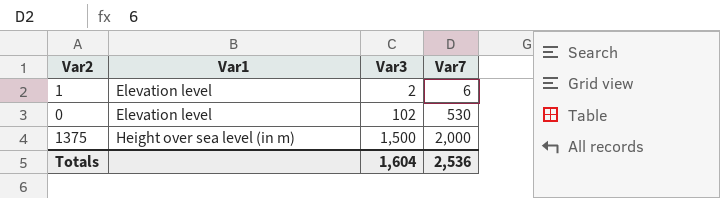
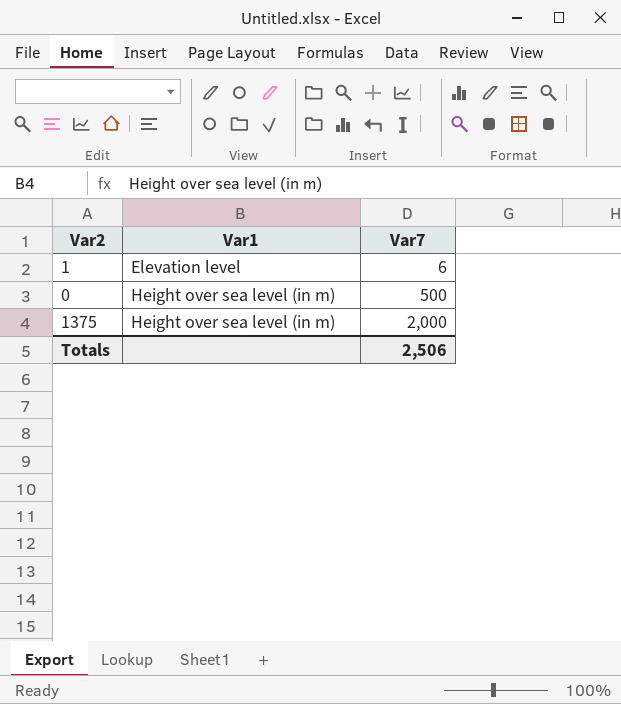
column Var3 | position: 3 -> none
0 | Var1: Elevation level -> Height over sea level (in m)
0 | Var7: 530 -> 500
Totals | Var7: 2,536 -> 2,506

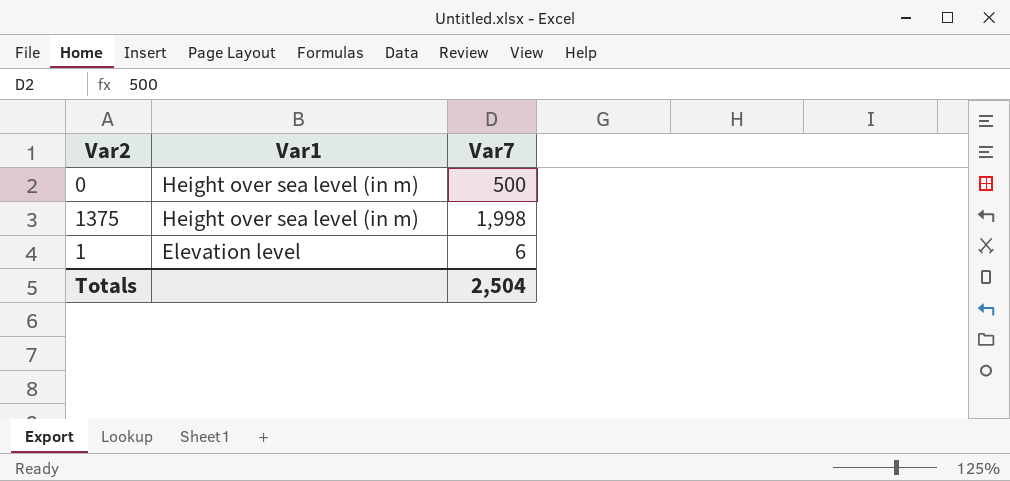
row order: Var1 ascending -> Var1 descending
1375 | Var7: 2,000 -> 1,998
Totals | Var7: 2,506 -> 2,504

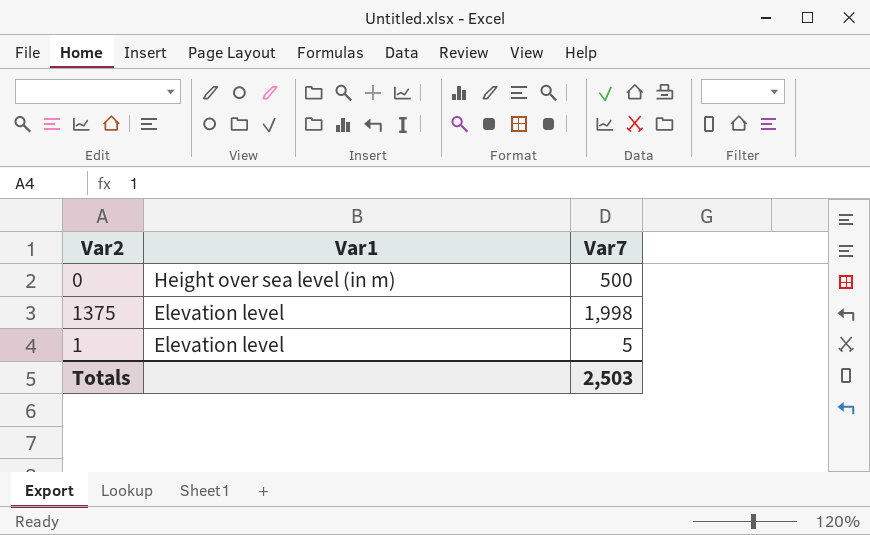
1375 | Var1: Height over sea level (in m) -> Elevation level
1 | Var7: 6 -> 5
Totals | Var7: 2,504 -> 2,503

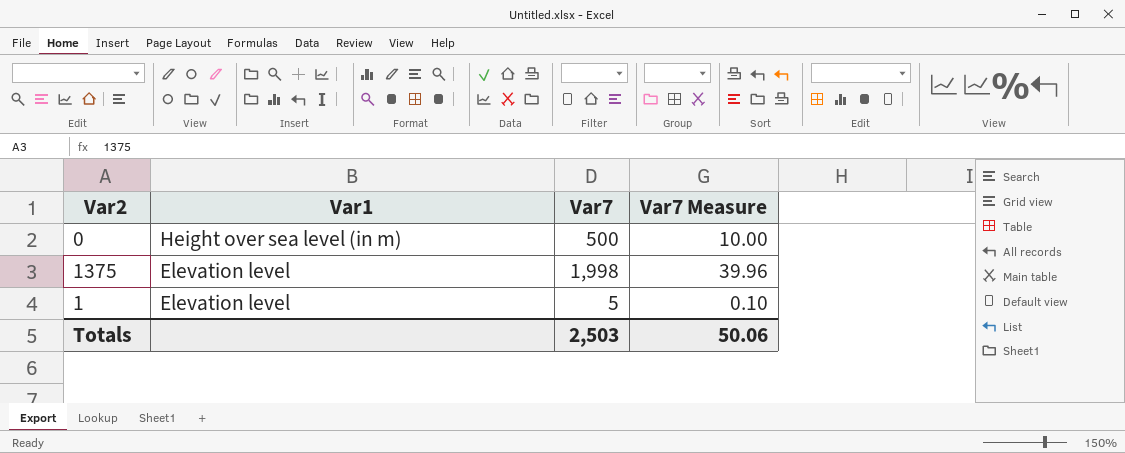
column Var7 Measure | formula: none -> [Var7] * 0.02

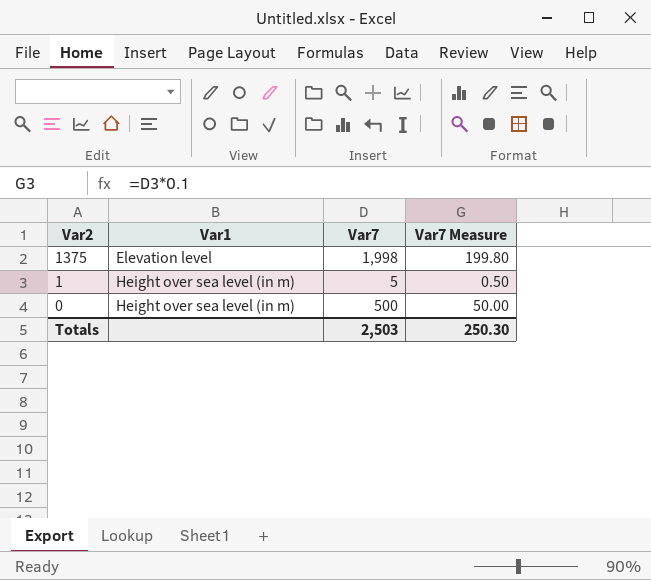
row order: Var1 descending -> Var2 descending
column Var7 Measure | formula: [Var7] * 0.02 -> [Var7] * 0.1
1 | Var1: Elevation level -> Height over sea level (in m)
Totals | Var7 Measure: 50.06 -> 250.30

